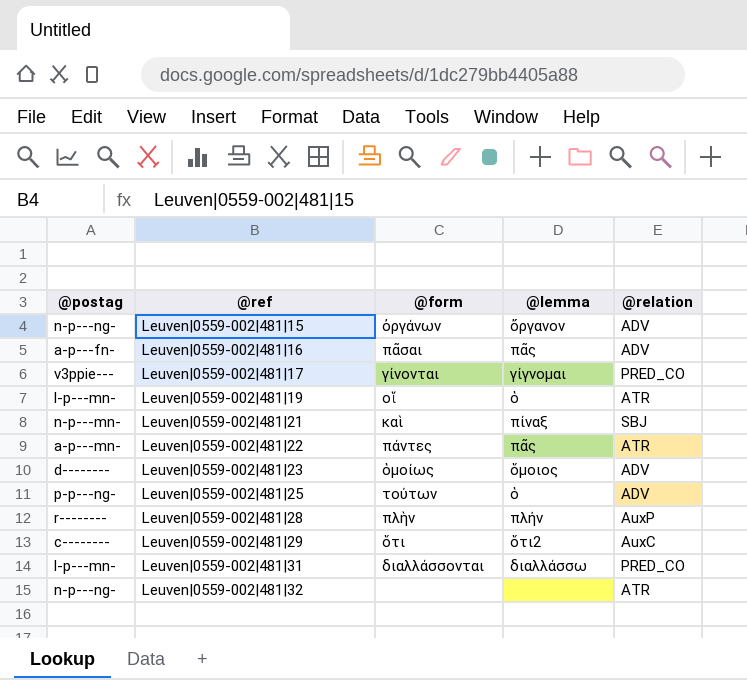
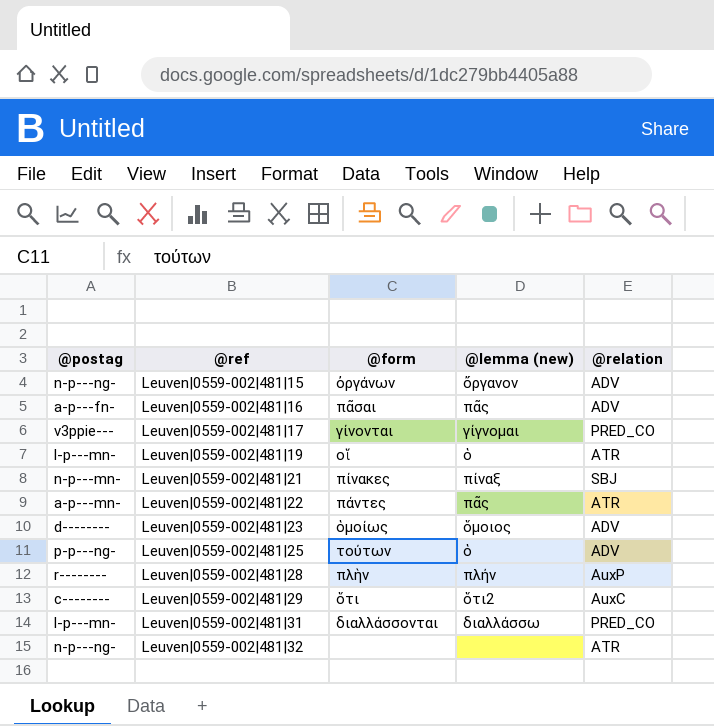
column name: @lemma -> @lemma (new)
Leuven|0559-002|481|21 | @form: καὶ -> πίνακες

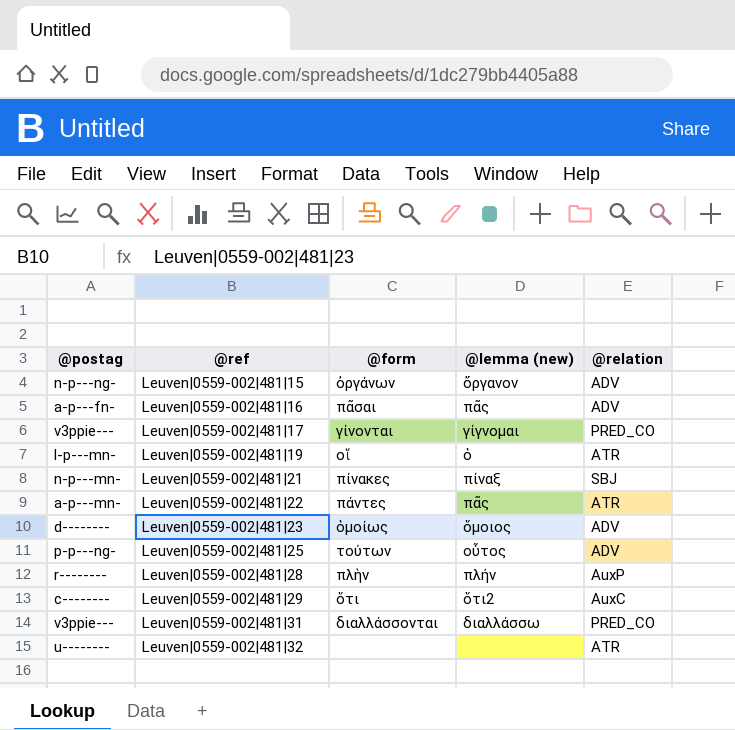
Leuven|0559-002|481|25 | @lemma (new): ὁ -> οὗτος
Leuven|0559-002|481|31 | @postag: l-p---mn- -> v3ppie---
Leuven|0559-002|481|32 | @postag: n-p---ng- -> u--------

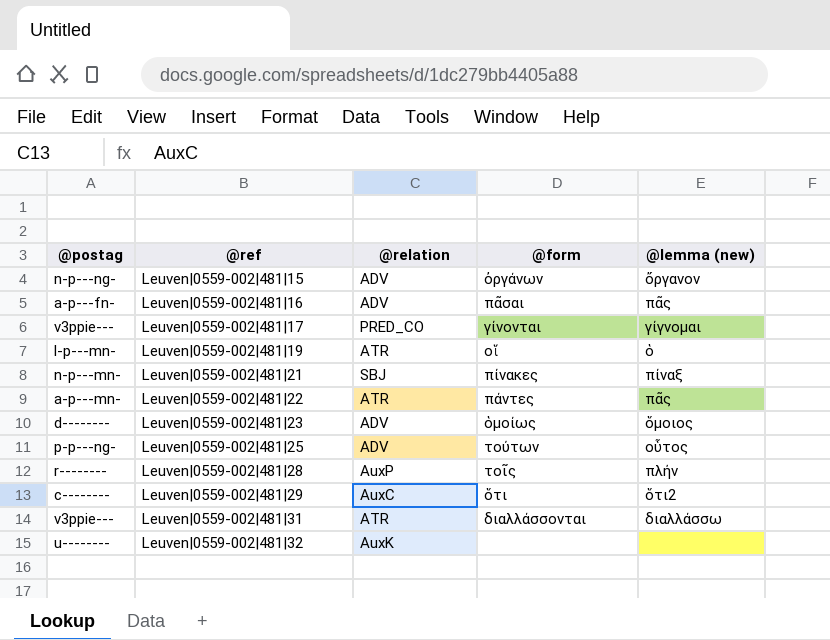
column @relation | position: 5 -> 3
Leuven|0559-002|481|28 | @form: πλὴν -> τοῖς
Leuven|0559-002|481|31 | @relation: PRED_CO -> ATR
Leuven|0559-002|481|32 | @relation: ATR -> AuxK

